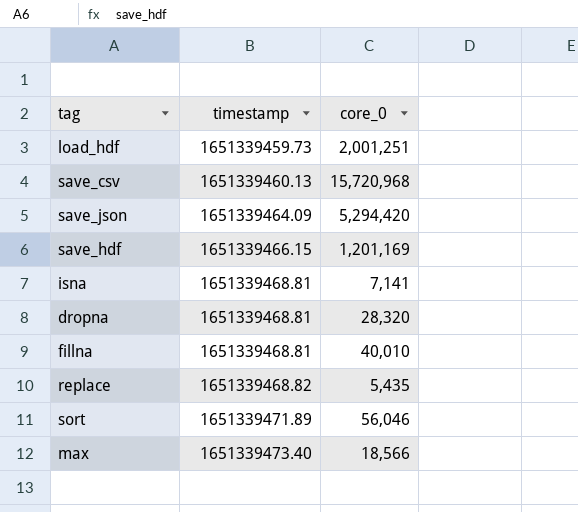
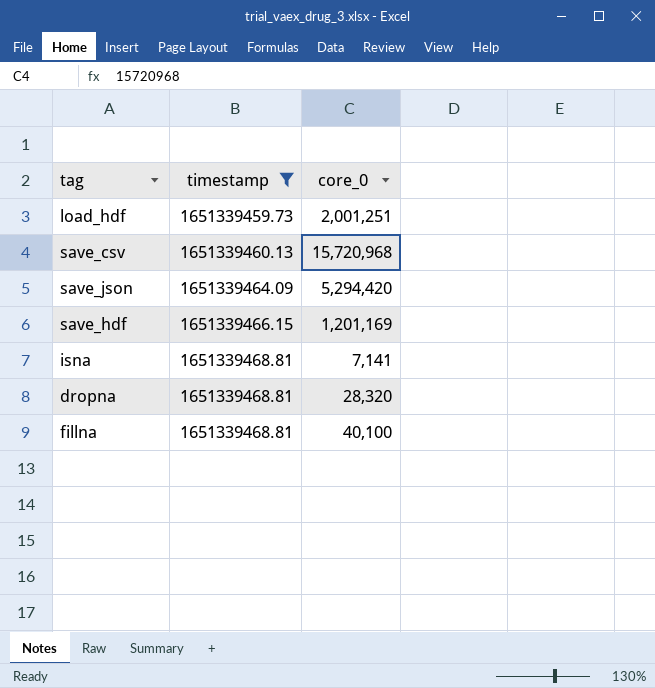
filter: none -> timestamp <= 1651339468.81
fillna | core_0: 40,010 -> 40,100

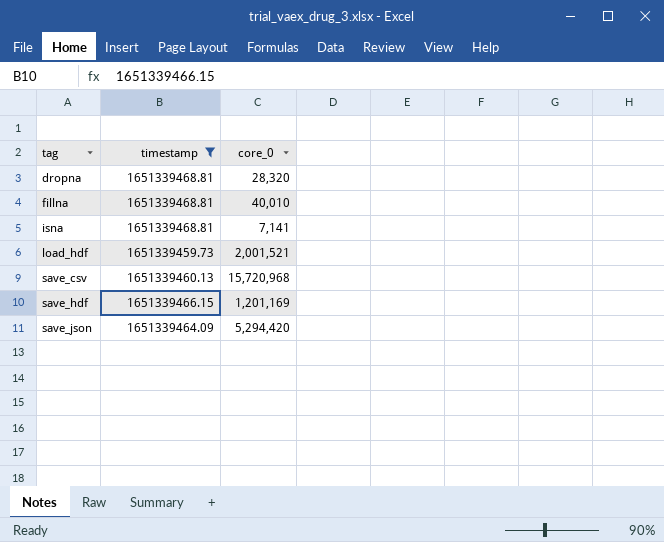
row order: timestamp ascending -> tag ascending
fillna | core_0: 40,100 -> 40,010
load_hdf | core_0: 2,001,251 -> 2,001,521

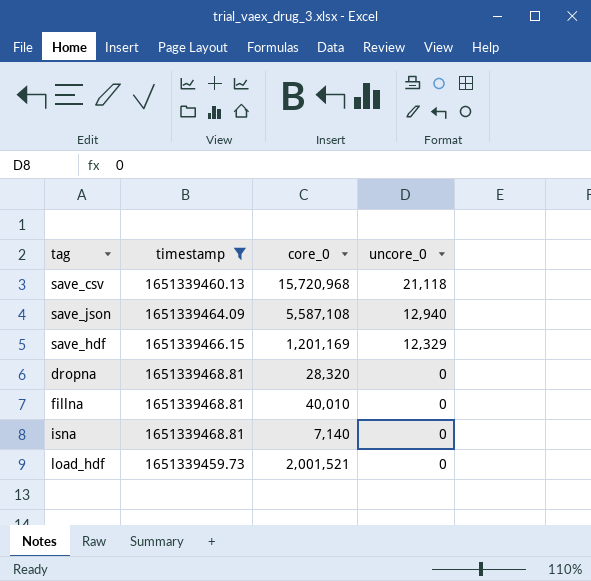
row order: tag ascending -> uncore_0 descending
column uncore_0 | position: none -> 4
save_json | core_0: 5,294,420 -> 5,587,108
isna | core_0: 7,141 -> 7,140

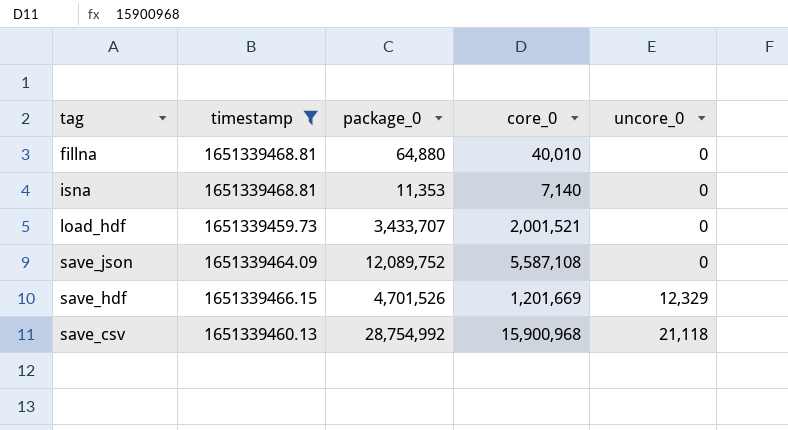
row order: uncore_0 descending -> uncore_0 ascending
column package_0 | position: none -> 3
row dropna: 1651339468.81 | 28,320 | 0 -> none
save_json | uncore_0: 12,940 -> 0
save_hdf | core_0: 1,201,169 -> 1,201,669
save_csv | core_0: 15,720,968 -> 15,900,968

